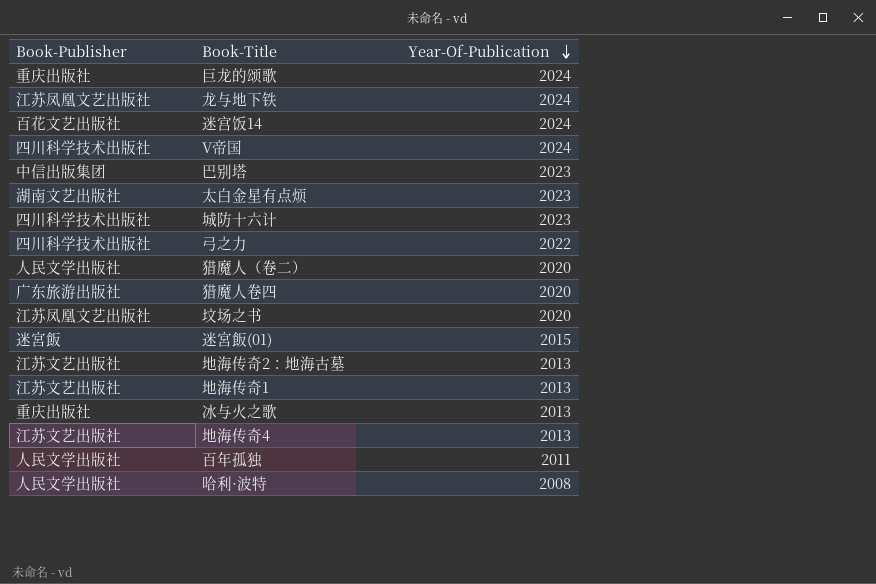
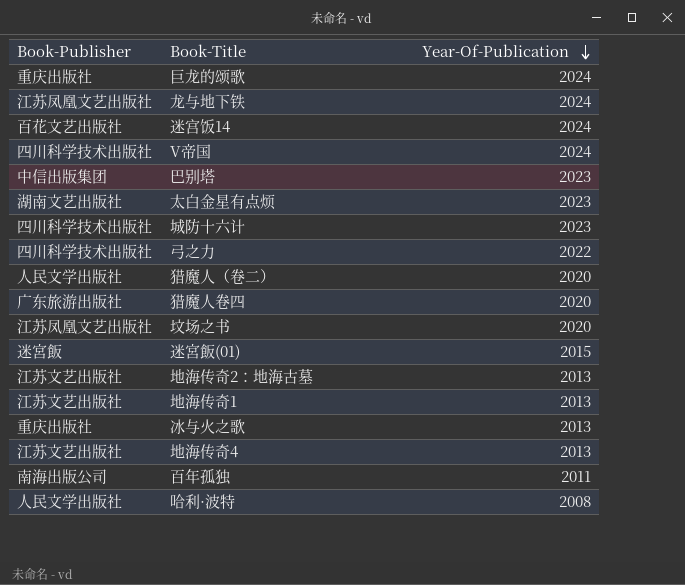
百年孤独 | Book-Publisher: 人民文学出版社 -> 南海出版公司

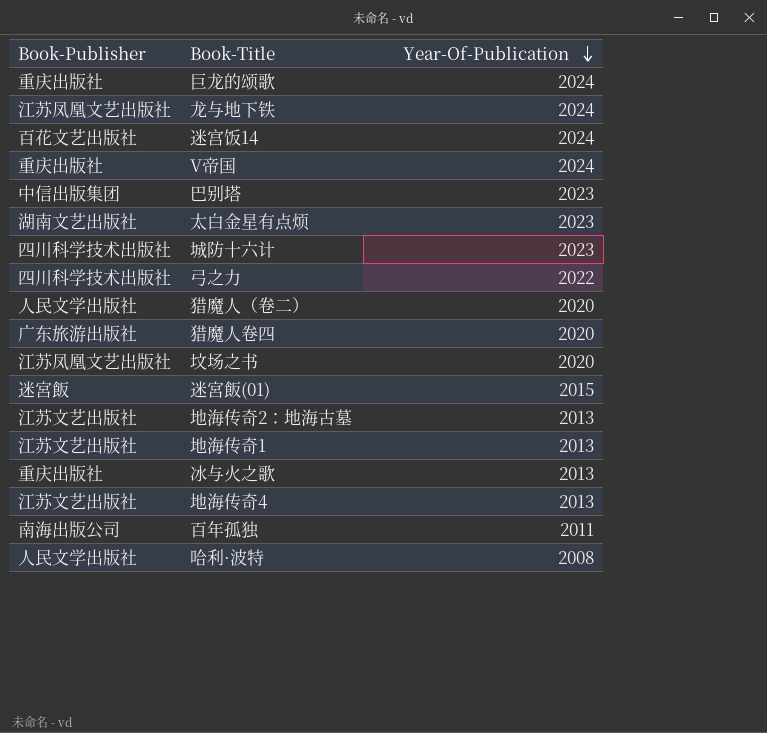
V帝国 | Book-Publisher: 四川科学技术出版社 -> 重庆出版社

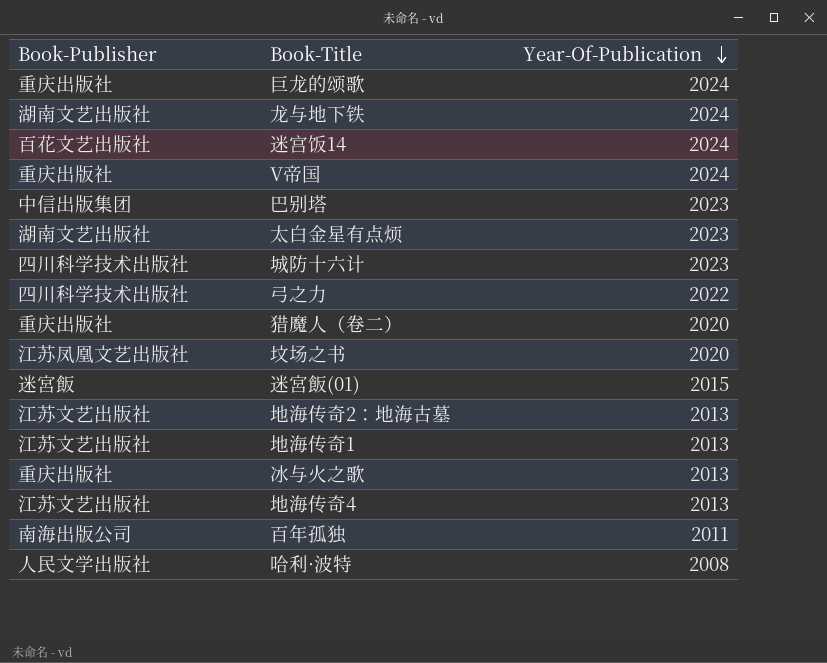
row 猎魔人卷四: 广东旅游出版社 | 2020 -> none
龙与地下铁 | Book-Publisher: 江苏凤凰文艺出版社 -> 湖南文艺出版社
猎魔人（卷二） | Book-Publisher: 人民文学出版社 -> 重庆出版社

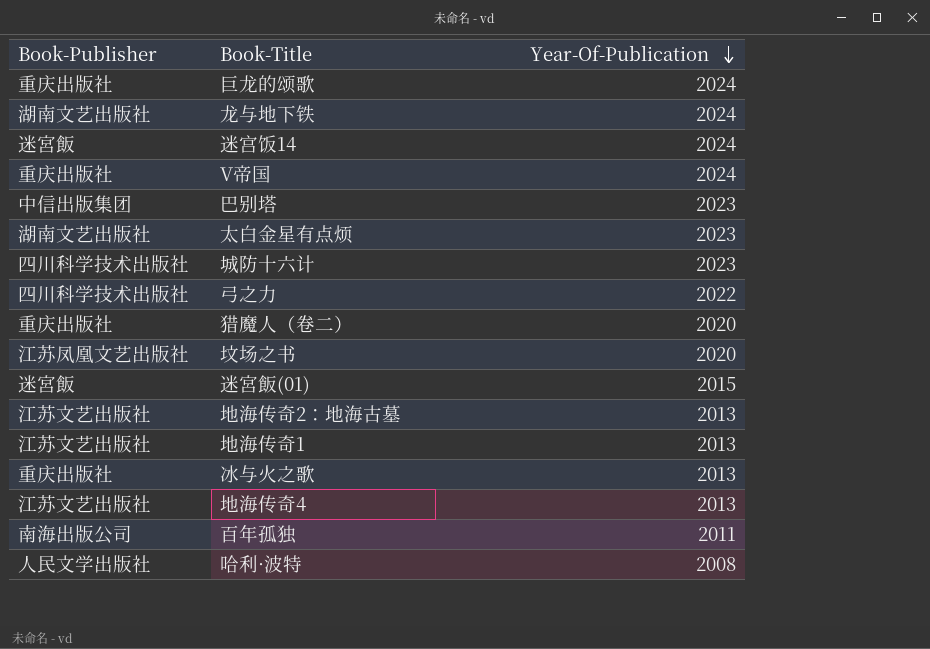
迷宫饭14 | Book-Publisher: 百花文艺出版社 -> 迷宮飯

